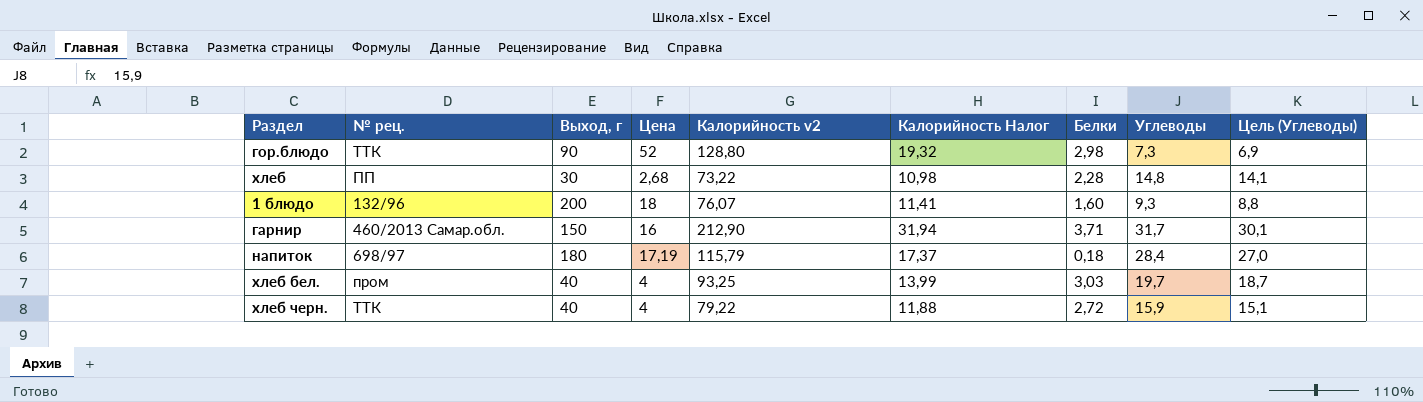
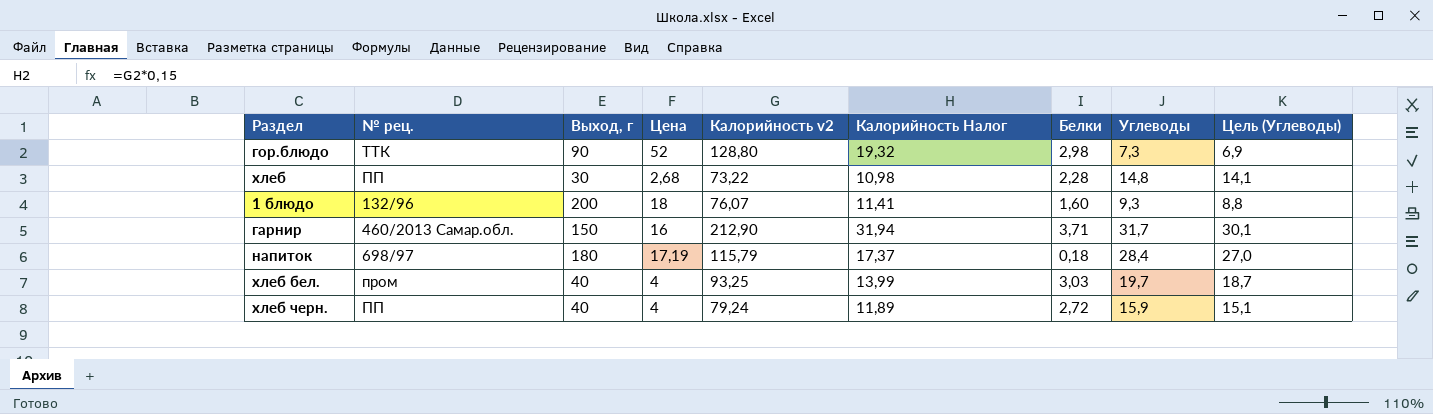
хлеб черн. | № рец.: ТТК -> ПП
хлеб черн. | Калорийность v2: 79,22 -> 79,24
хлеб черн. | Калорийность Налог: 11,88 -> 11,89

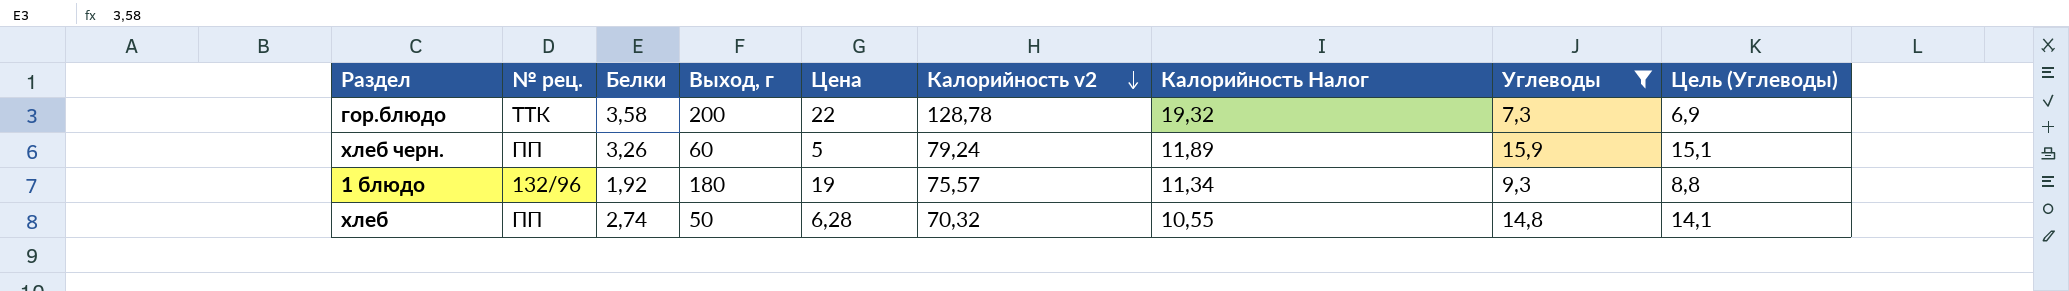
filter: none -> Углеводы <= 15,9
row order: none -> Калорийность v2 descending
column Белки | position: 7 -> 3
гор.блюдо | Белки: 2,98 -> 3,58
гор.блюдо | Выход, г: 90 -> 200
гор.блюдо | Цена: 52 -> 22
гор.блюдо | Калорийность v2: 128,80 -> 128,78
хлеб черн. | Белки: 2,72 -> 3,26
хлеб черн. | Выход, г: 40 -> 60
хлеб черн. | Цена: 4 -> 5
1 блюдо | Белки: 1,60 -> 1,92
1 блюдо | Выход, г: 200 -> 180
1 блюдо | Цена: 18 -> 19
1 блюдо | Калорийность v2: 76,07 -> 75,57
1 блюдо | Калорийность Налог: 11,41 -> 11,34
хлеб | Белки: 2,28 -> 2,74
хлеб | Выход, г: 30 -> 50
хлеб | Цена: 2,68 -> 6,28
хлеб | Калорийность v2: 73,22 -> 70,32
хлеб | Калорийность Налог: 10,98 -> 10,55

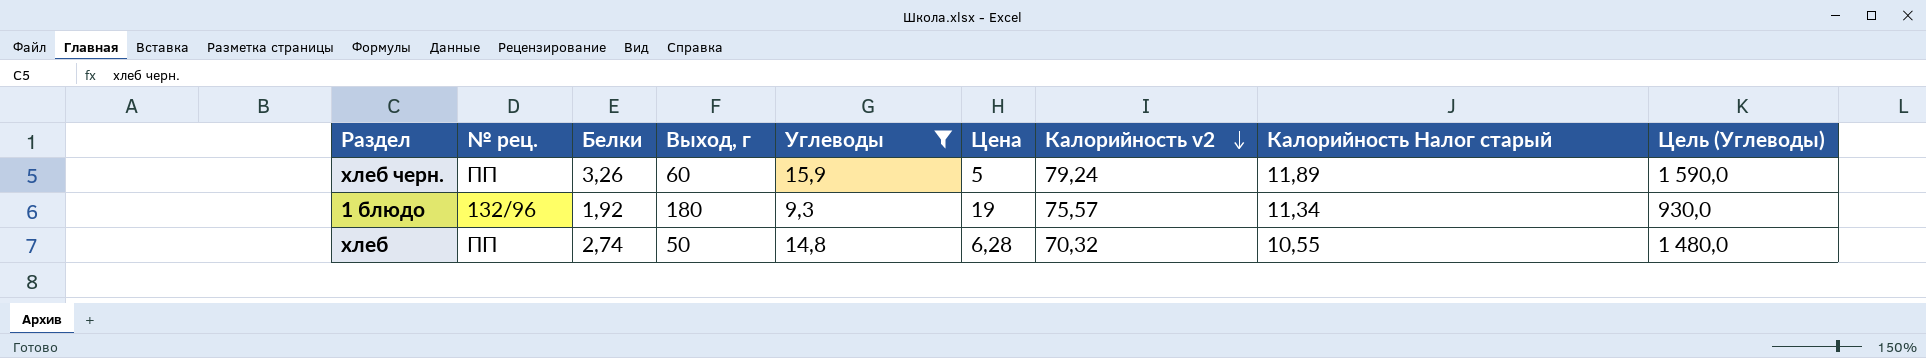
column Углеводы | position: 8 -> 5
column name: Калорийность Налог -> Калорийность Налог старый
column Цель (Углеводы) | formula: [Углеводы] * 0,95 -> [Углеводы] * 100
row гор.блюдо: ТТК | 3,58 | 200 | 22 | 128,78 | 19,32 | 7,3 | 6,9 -> none

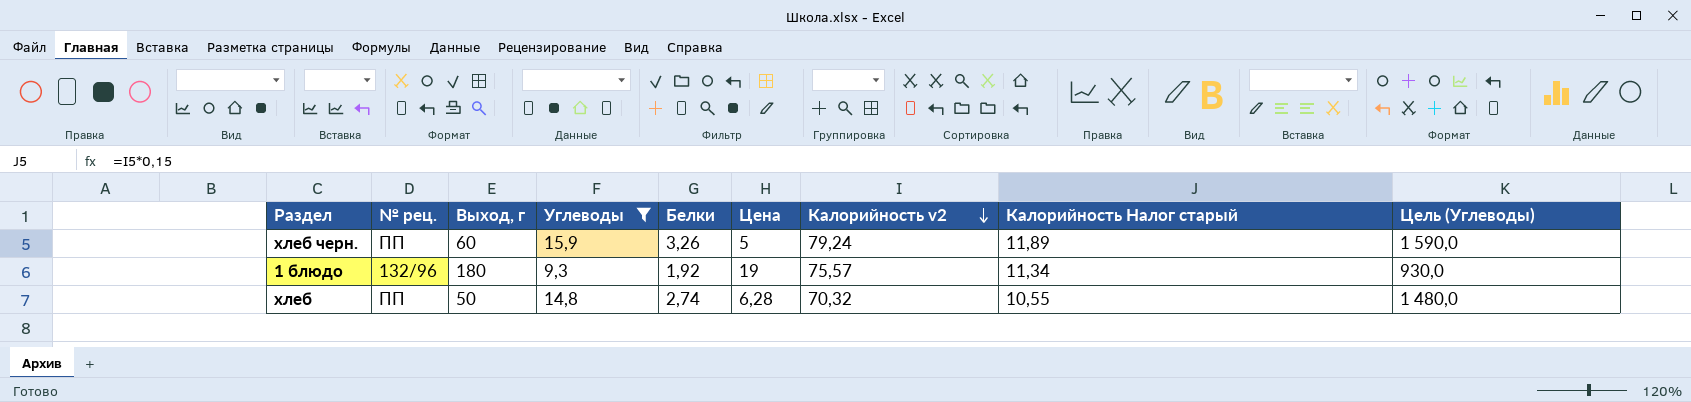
column Белки | position: 3 -> 5

